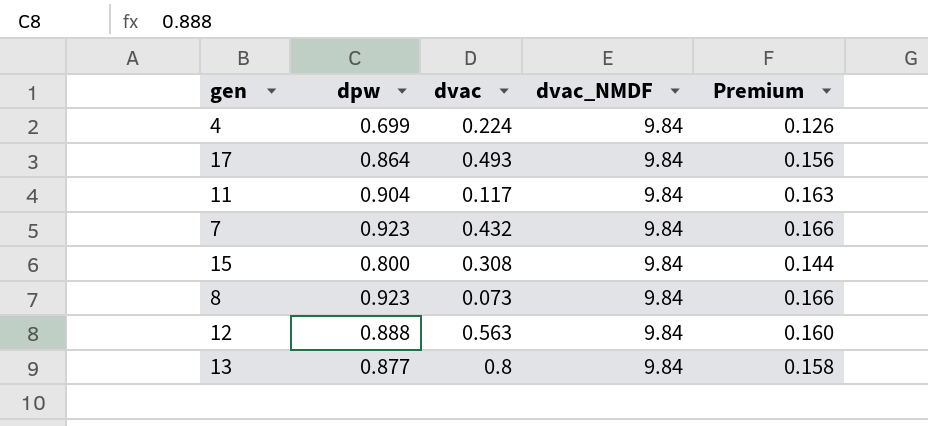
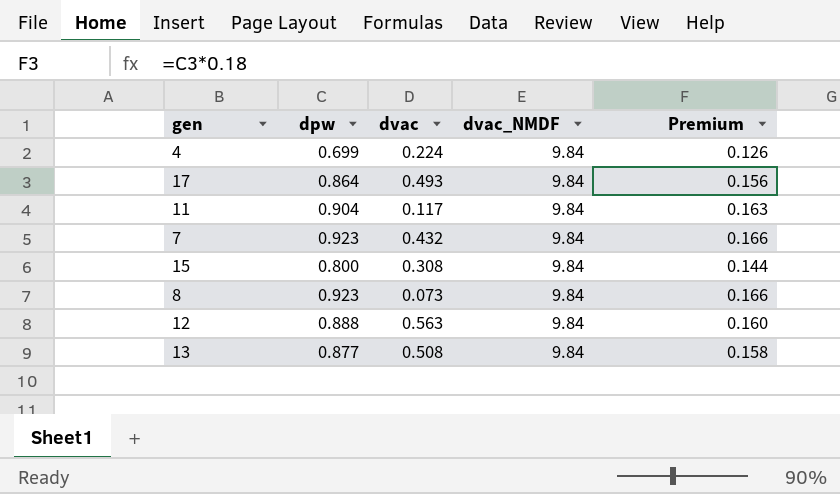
13 | dvac: 0.8 -> 0.508

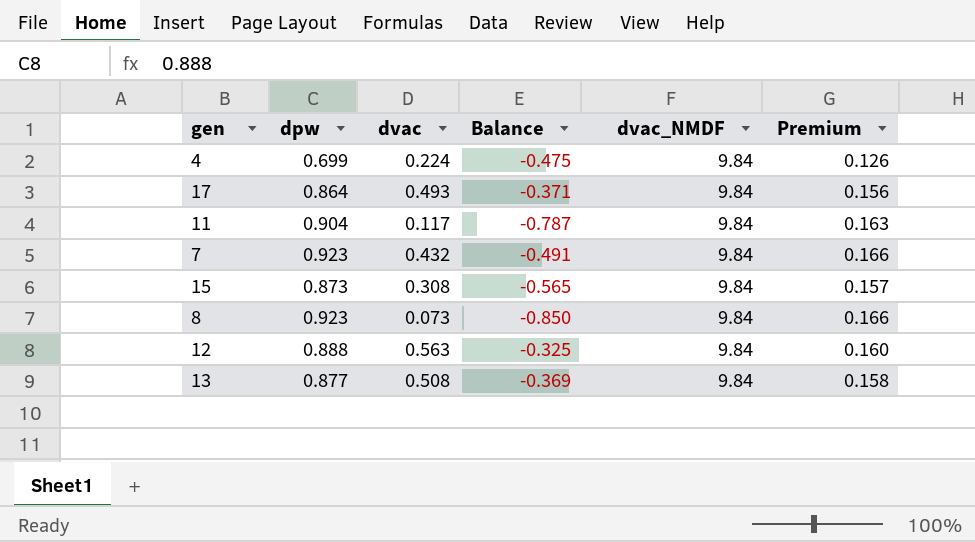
column Balance | formula: none -> [dvac] - [dpw]
15 | dpw: 0.800 -> 0.873
15 | Premium: 0.144 -> 0.157

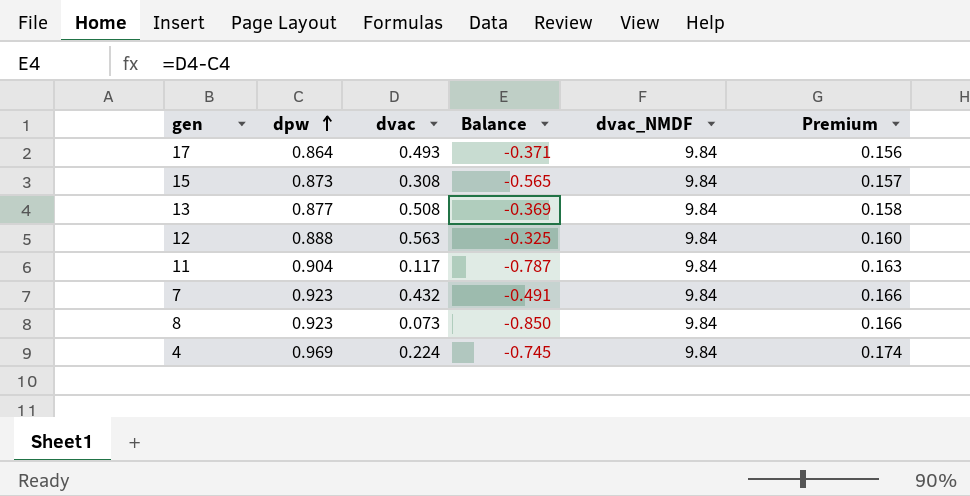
row order: none -> dpw ascending
4 | dpw: 0.699 -> 0.969
4 | Balance: -0.475 -> -0.745
4 | Premium: 0.126 -> 0.174

